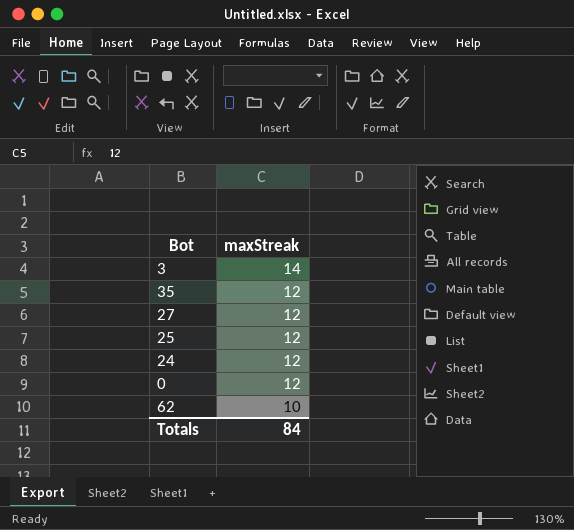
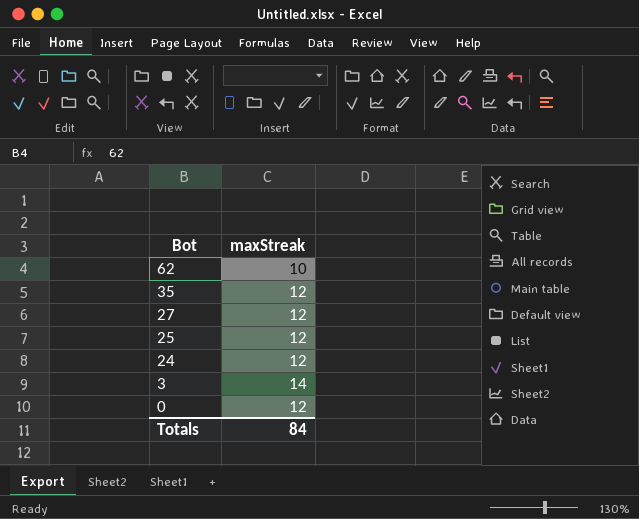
row order: maxStreak descending -> Bot descending

